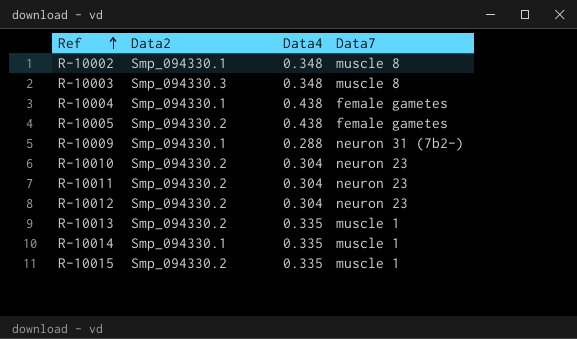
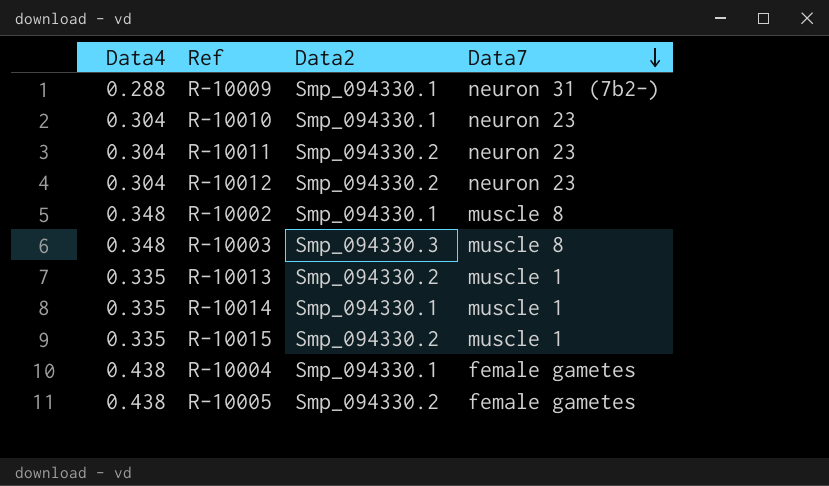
row order: Ref ascending -> Data7 descending
column Data4 | position: 3 -> 1
R-10010 | Data2: Smp_094330.2 -> Smp_094330.1

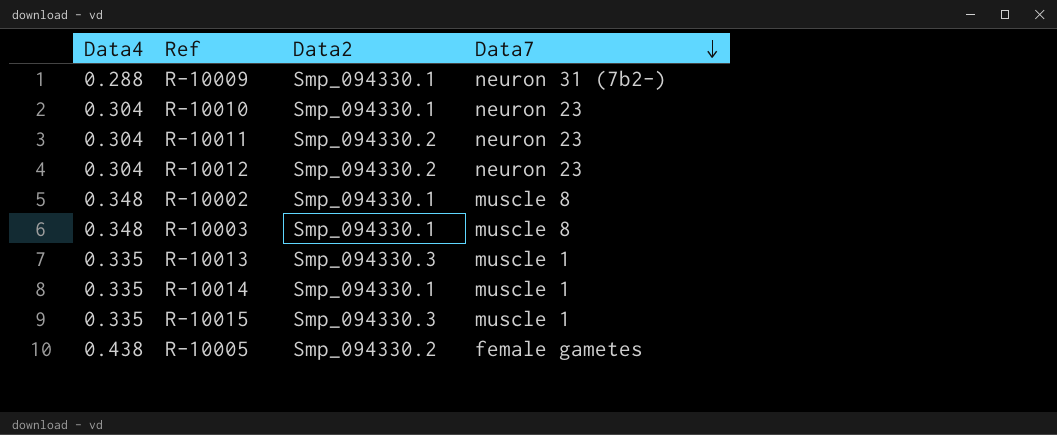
row R-10004: 0.438 | Smp_094330.1 | female gametes -> none
R-10003 | Data2: Smp_094330.3 -> Smp_094330.1
R-10013 | Data2: Smp_094330.2 -> Smp_094330.3
R-10015 | Data2: Smp_094330.2 -> Smp_094330.3

